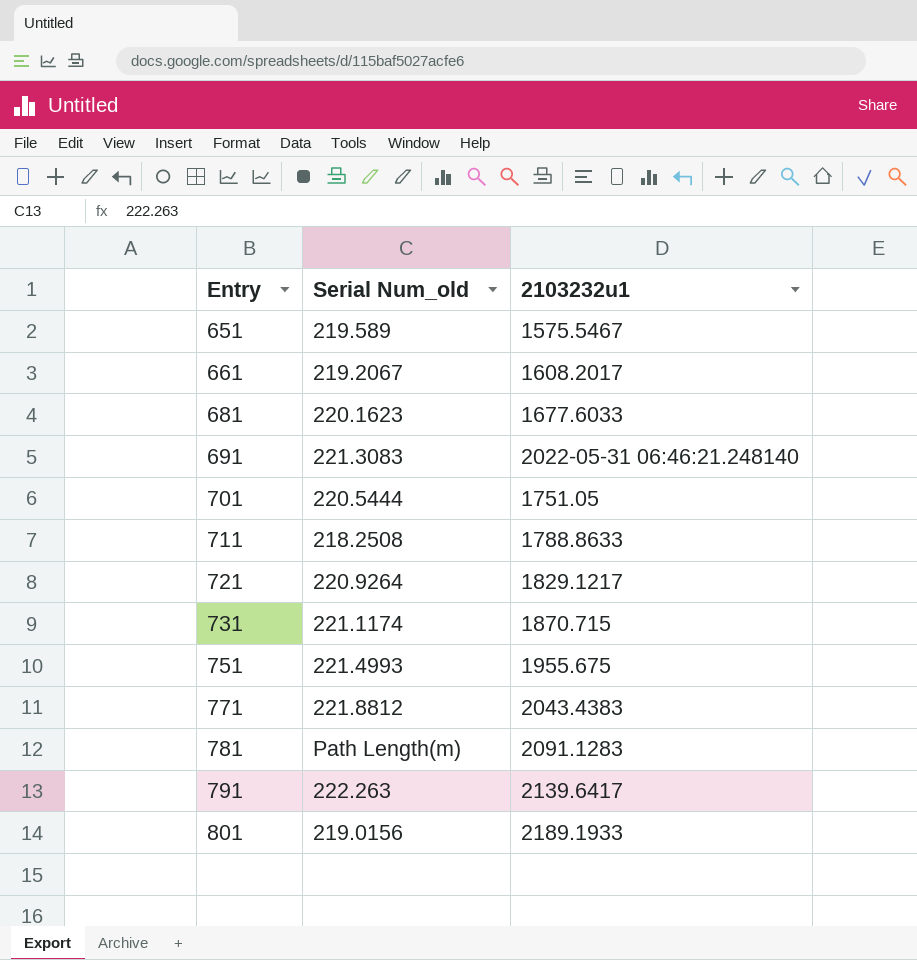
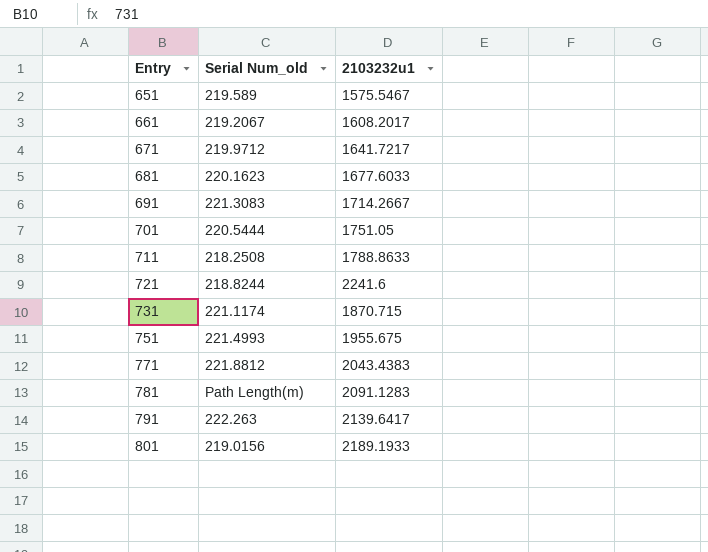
row 671: none -> 219.9712 | 1641.7217
691 | 2103232u1: 2022-05-31 06:46:21.248140 -> 1714.2667
721 | Serial Num_old: 220.9264 -> 218.8244
721 | 2103232u1: 1829.1217 -> 2241.6

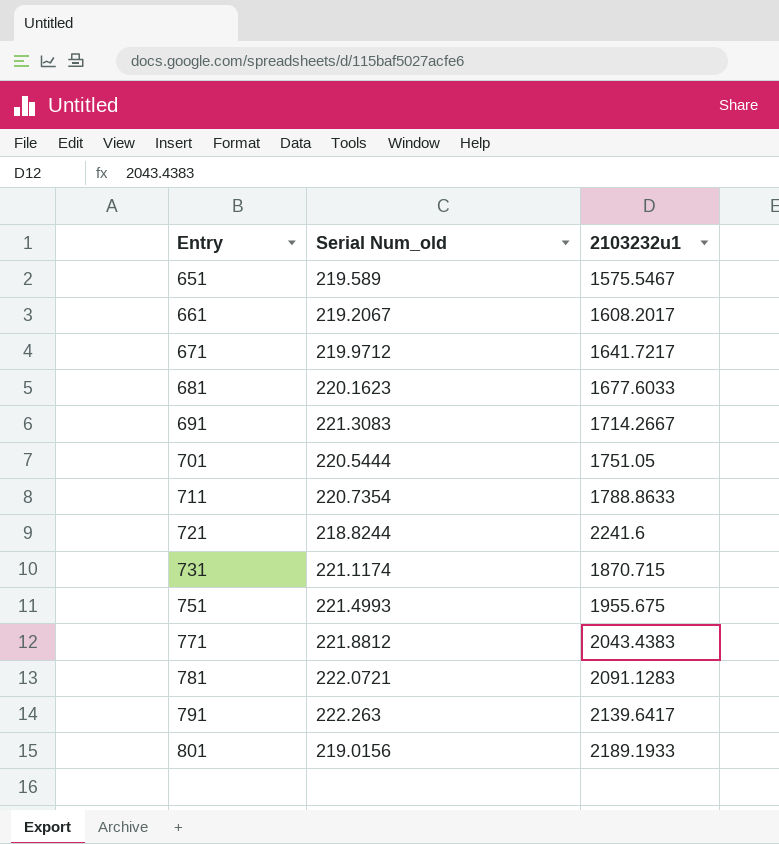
711 | Serial Num_old: 218.2508 -> 220.7354
781 | Serial Num_old: Path Length(m) -> 222.0721

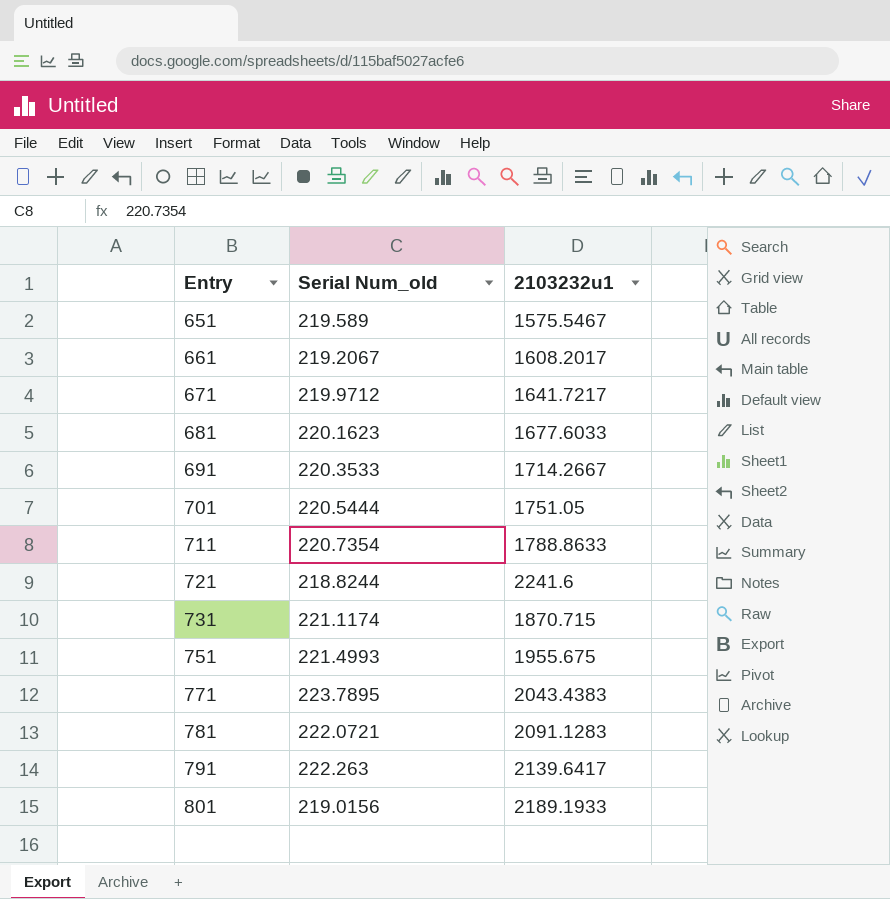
691 | Serial Num_old: 221.3083 -> 220.3533
771 | Serial Num_old: 221.8812 -> 223.7895

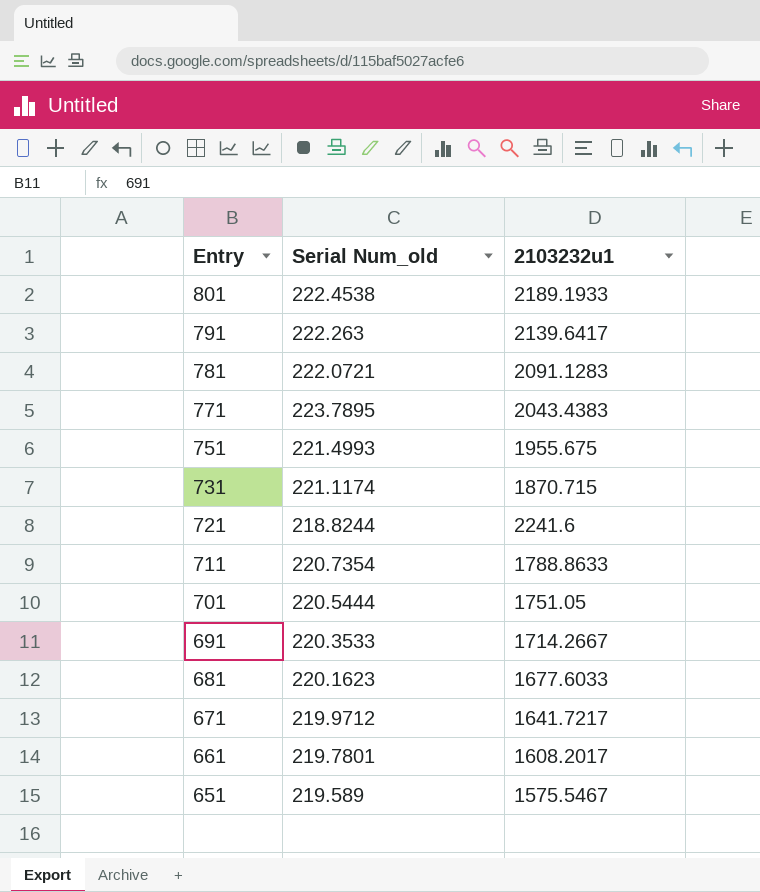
row order: Entry ascending -> Entry descending
801 | Serial Num_old: 219.0156 -> 222.4538
661 | Serial Num_old: 219.2067 -> 219.7801

